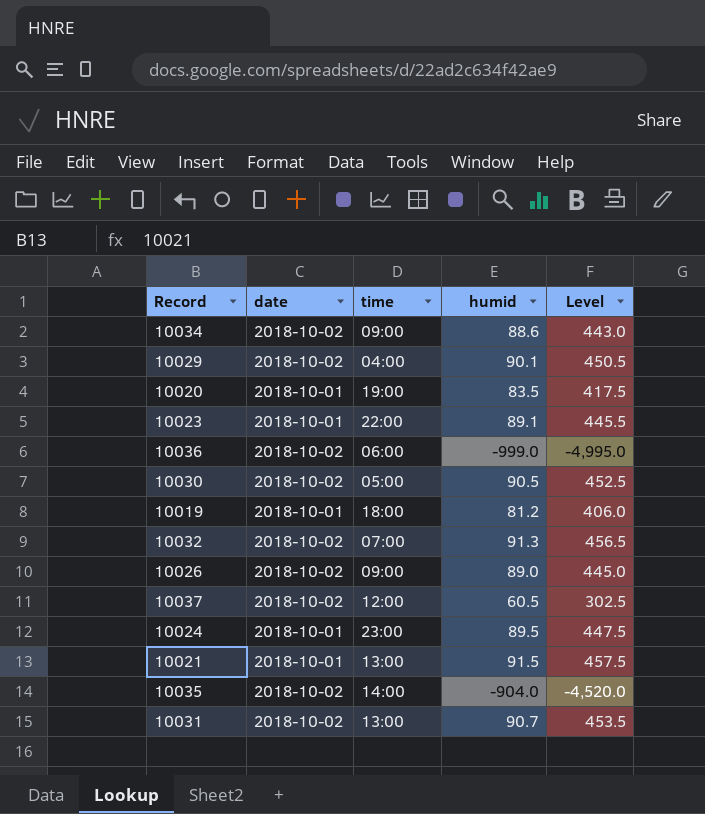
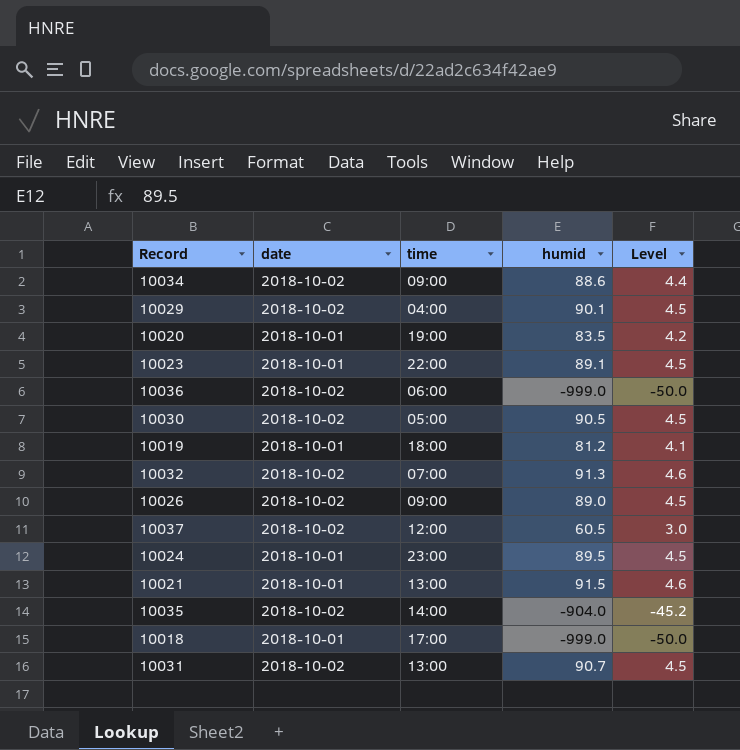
column Level | formula: [humid] * 5 -> [humid] * 0.05
row 10018: none -> 2018-10-01 | 17:00 | -999.0 | -50.0

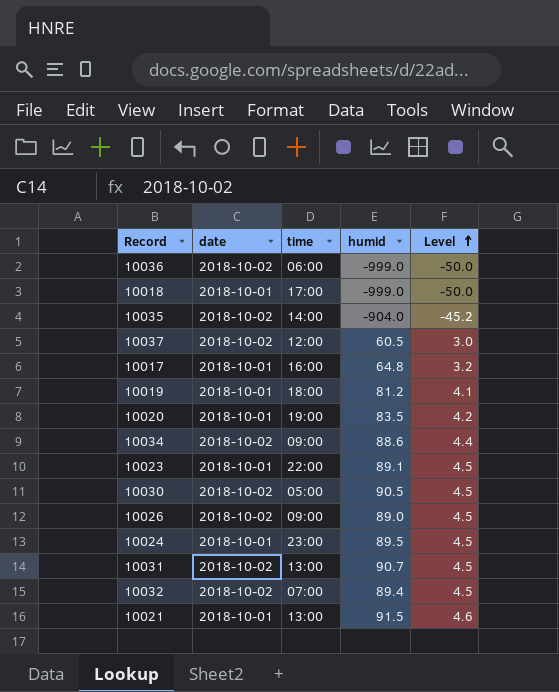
row order: none -> Level ascending
row 10029: 2018-10-02 | 04:00 | 90.1 | 4.5 -> none
row 10017: none -> 2018-10-01 | 16:00 | 64.8 | 3.2
10032 | humid: 91.3 -> 89.4
10032 | Level: 4.6 -> 4.5

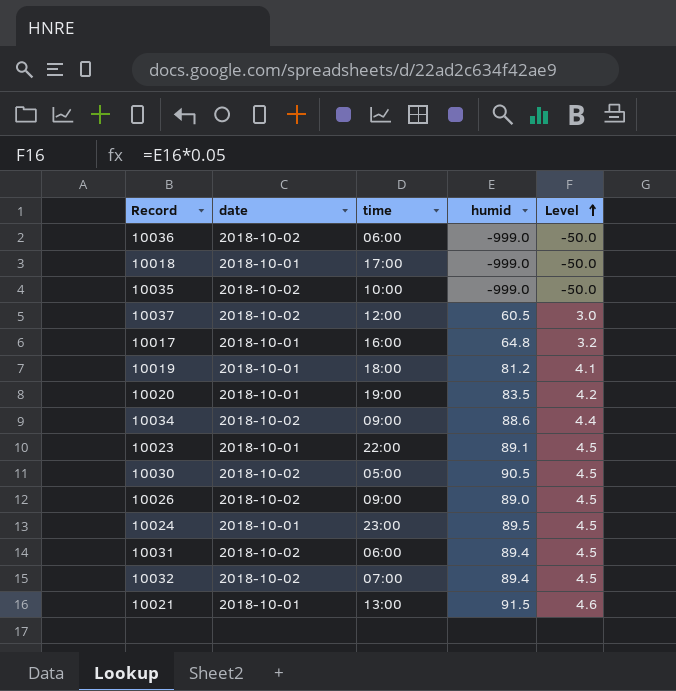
10035 | time: 14:00 -> 10:00
10035 | humid: -904.0 -> -999.0
10035 | Level: -45.2 -> -50.0
10031 | time: 13:00 -> 06:00
10031 | humid: 90.7 -> 89.4

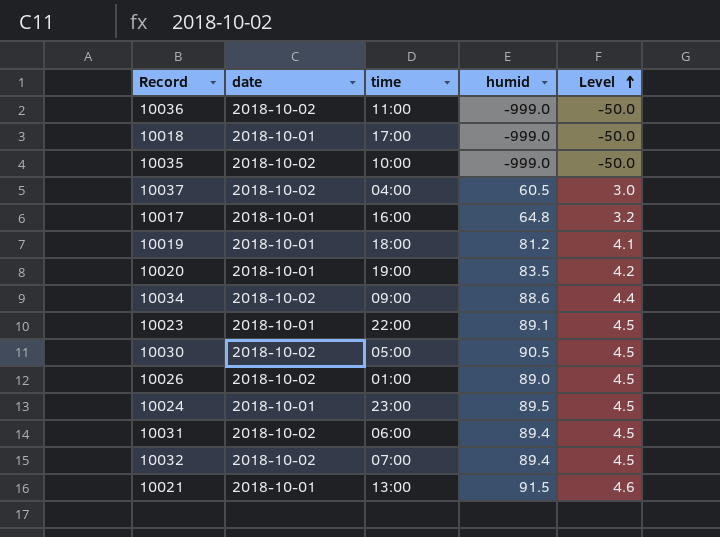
10036 | time: 06:00 -> 11:00
10037 | time: 12:00 -> 04:00
10026 | time: 09:00 -> 01:00

